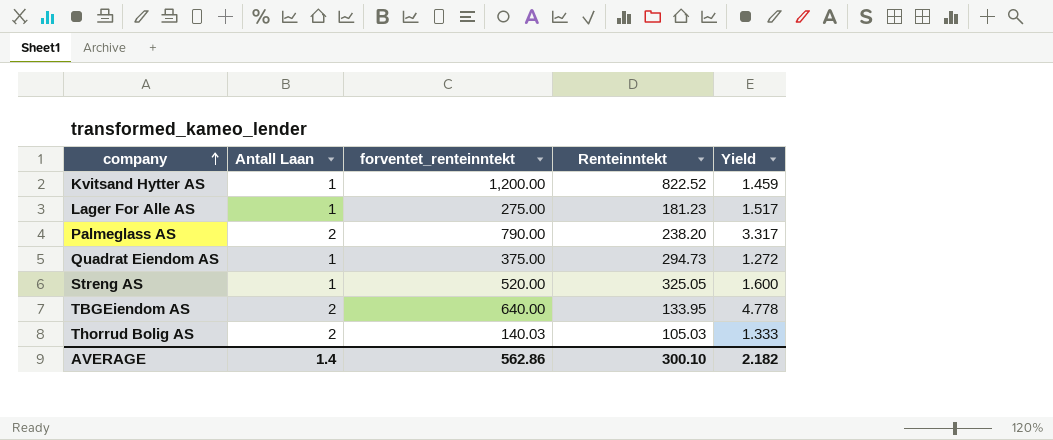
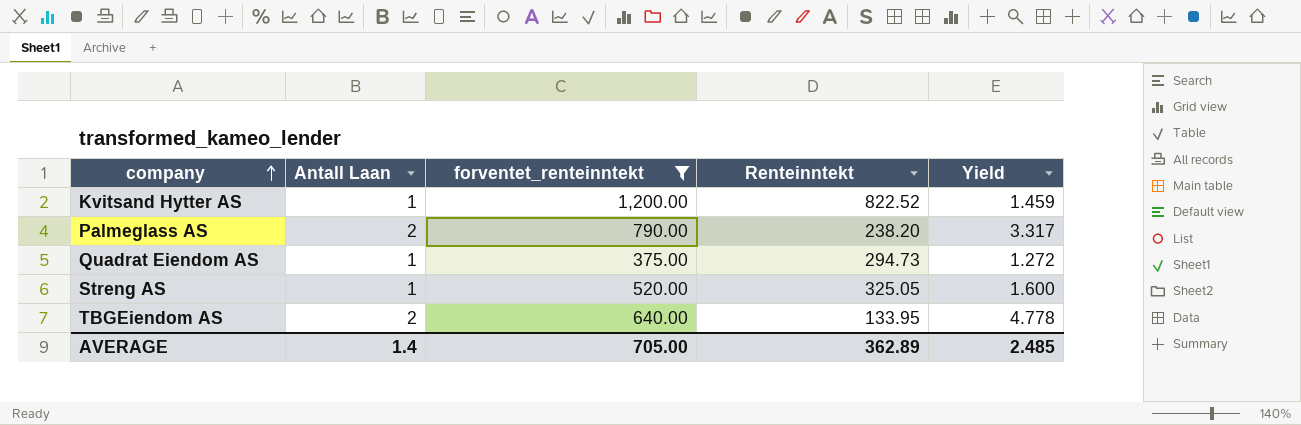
filter: none -> forventet_renteinntekt >= 375.00
AVERAGE | forventet_renteinntekt: 562.86 -> 705.00
AVERAGE | Renteinntekt: 300.10 -> 362.89
AVERAGE | Yield: 2.182 -> 2.485

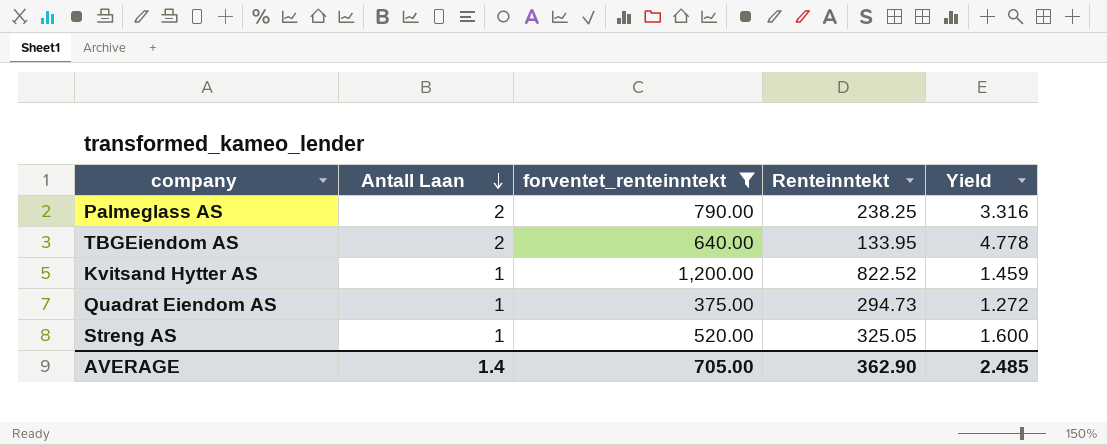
row order: company ascending -> Antall Laan descending
Palmeglass AS | Renteinntekt: 238.20 -> 238.25
Palmeglass AS | Yield: 3.317 -> 3.316
AVERAGE | Renteinntekt: 362.89 -> 362.90

